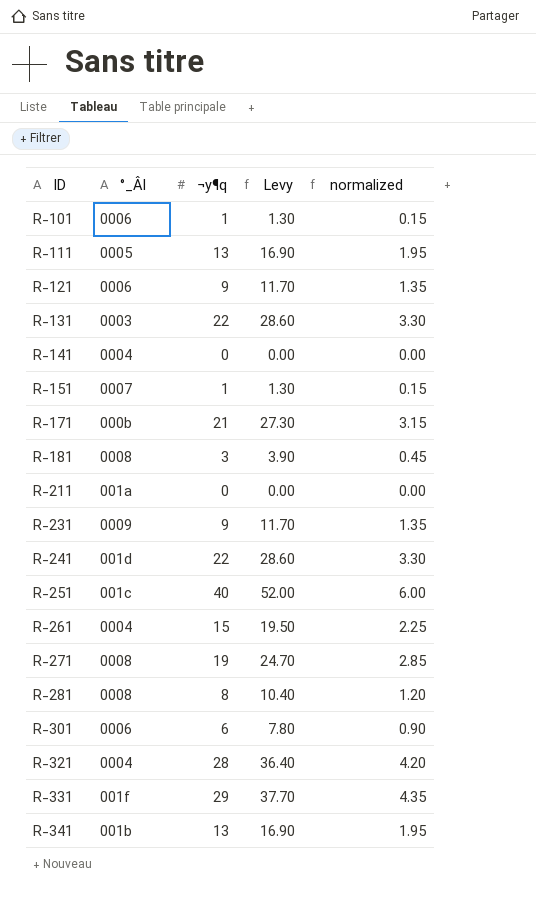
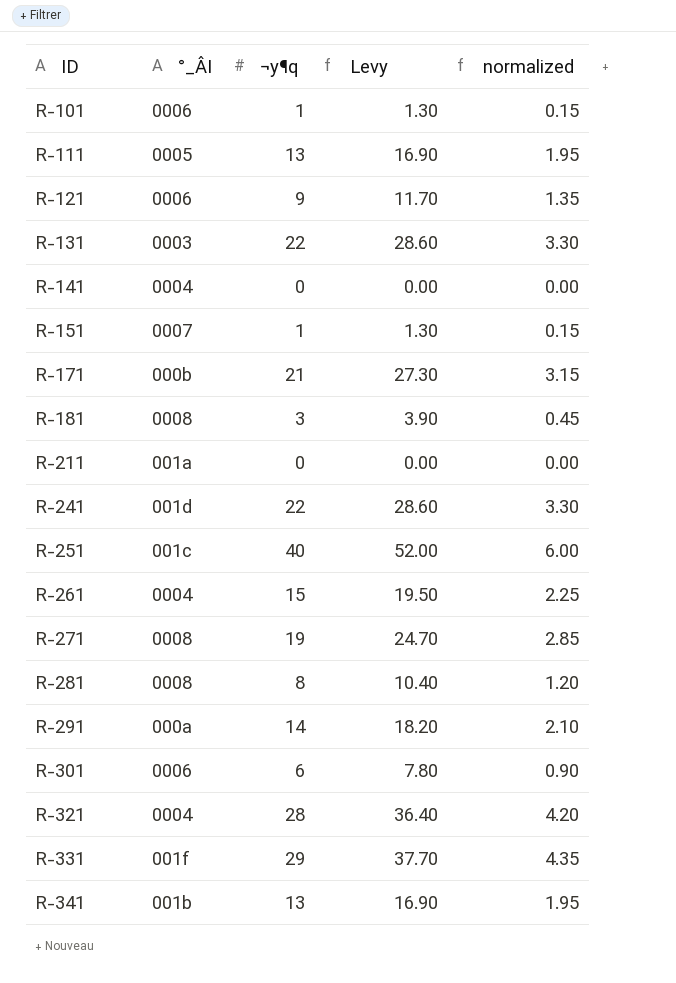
row R-231: 0009 | 9 | 11.70 | 1.35 -> none
row R-291: none -> 000a | 14 | 18.20 | 2.10

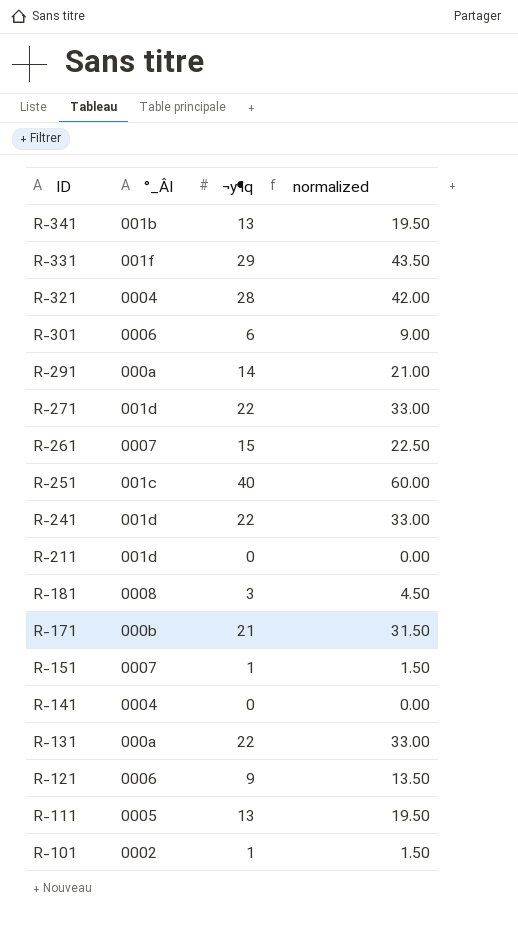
row order: ID ascending -> ID descending
column Levy | formula: [¬y¶q] * 1.3 -> none
column normalized | formula: [¬y¶q] * 0.15 -> [¬y¶q] * 1.5
row R-281: 0008 | 8 | 10.40 | 1.20 -> none
R-271 | °_ÂI: 0008 -> 001d
R-271 | ¬y¶q: 19 -> 22
R-261 | °_ÂI: 0004 -> 0007
R-211 | °_ÂI: 001a -> 001d
R-131 | °_ÂI: 0003 -> 000a
R-101 | °_ÂI: 0006 -> 0002

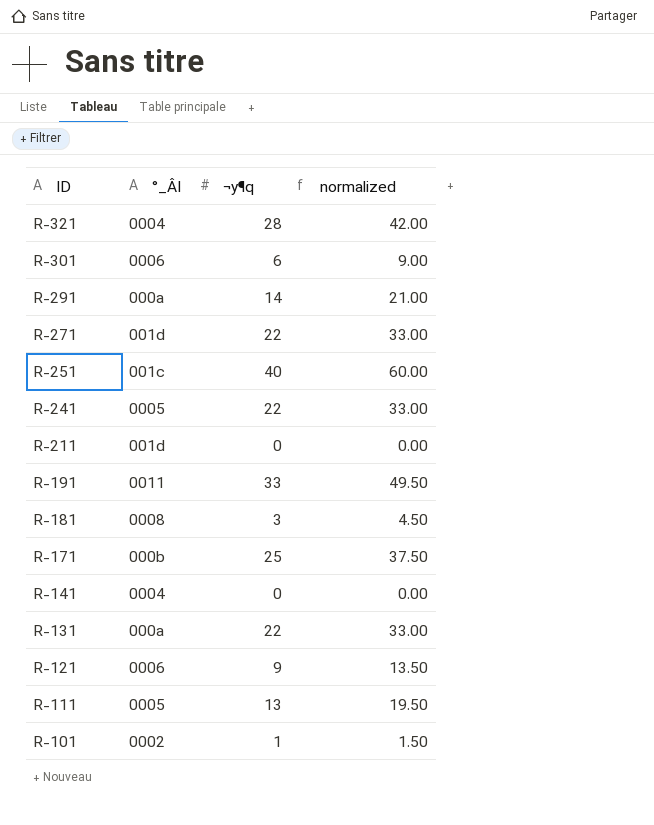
row R-341: 001b | 13 | 19.50 -> none
row R-331: 001f | 29 | 43.50 -> none
row R-261: 0007 | 15 | 22.50 -> none
row R-151: 0007 | 1 | 1.50 -> none
R-241 | °_ÂI: 001d -> 0005
row R-191: none -> 0011 | 33 | 49.50
R-171 | ¬y¶q: 21 -> 25
R-171 | normalized: 31.50 -> 37.50

